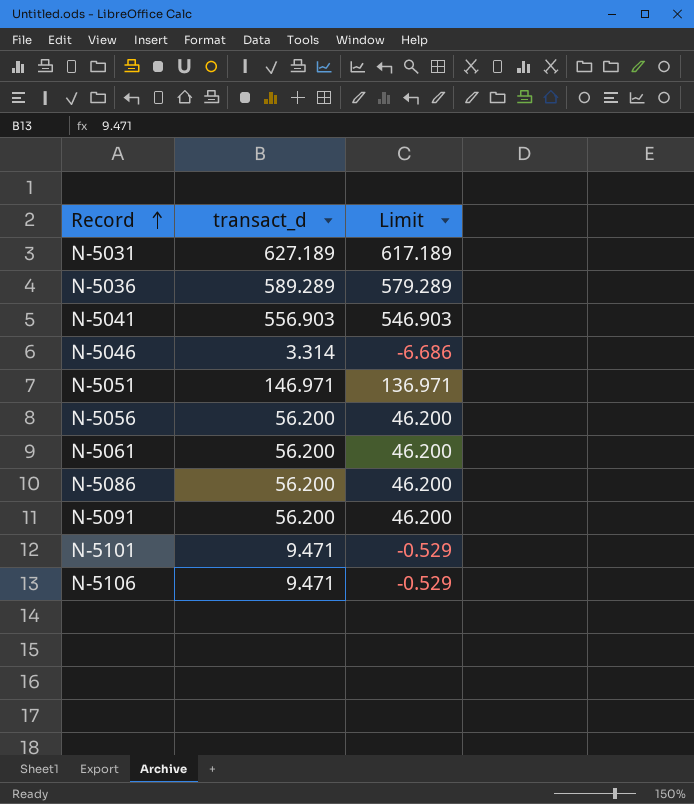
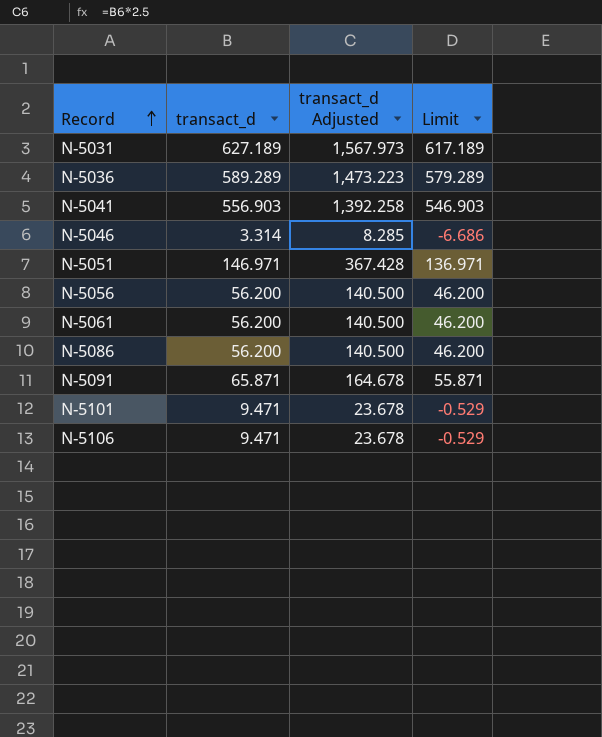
column transact_d Adjusted | formula: none -> [transact_d] * 2.5
N-5091 | transact_d: 56.200 -> 65.871
N-5091 | Limit: 46.200 -> 55.871

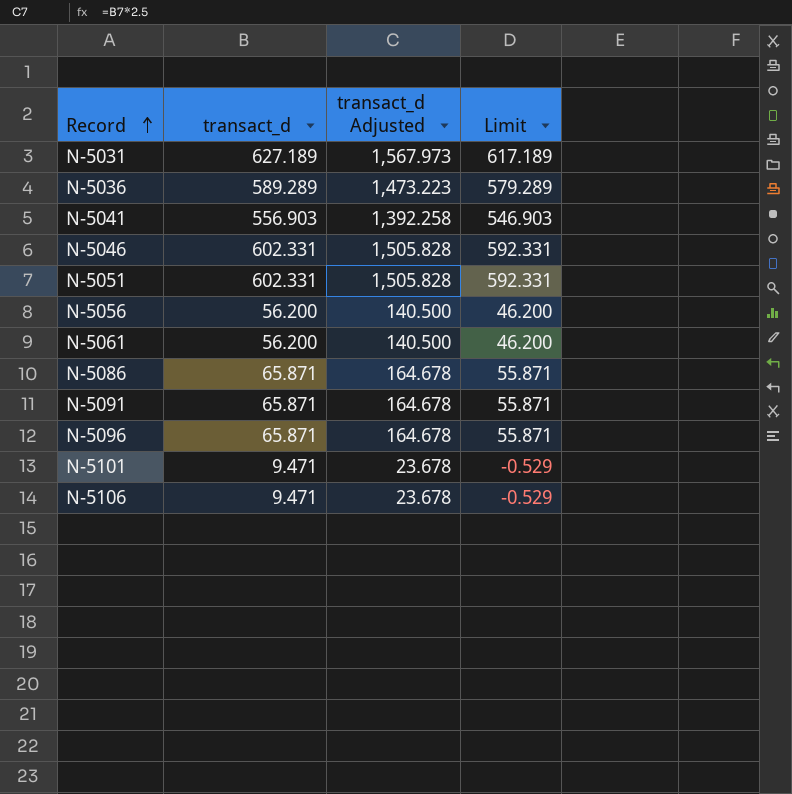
N-5046 | transact_d: 3.314 -> 602.331
N-5046 | transact_d Adjusted: 8.285 -> 1,505.828
N-5046 | Limit: -6.686 -> 592.331
N-5051 | transact_d: 146.971 -> 602.331
N-5051 | transact_d Adjusted: 367.428 -> 1,505.828
N-5051 | Limit: 136.971 -> 592.331
N-5086 | transact_d: 56.200 -> 65.871
N-5086 | transact_d Adjusted: 140.500 -> 164.678
N-5086 | Limit: 46.200 -> 55.871
row N-5096: none -> 65.871 | 164.678 | 55.871

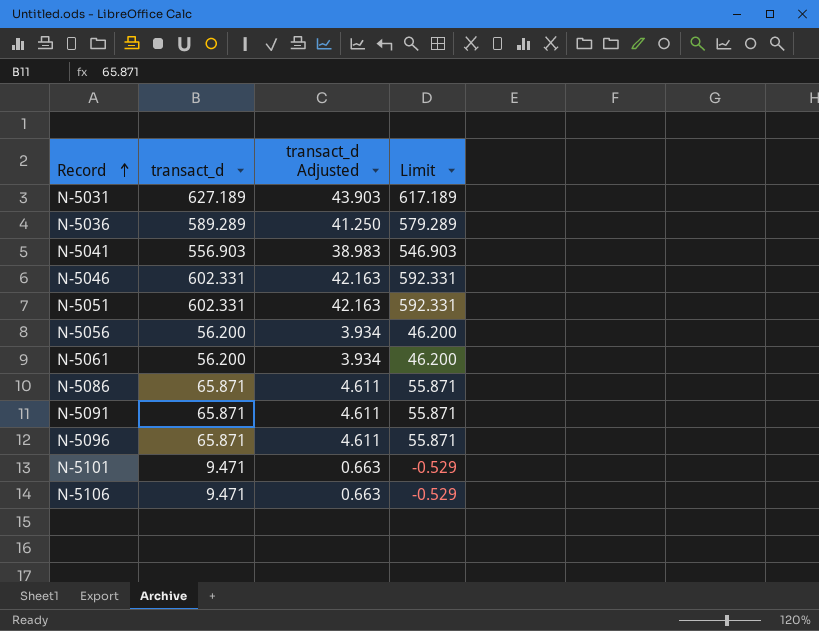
column transact_d Adjusted | formula: [transact_d] * 2.5 -> [transact_d] * 0.07

